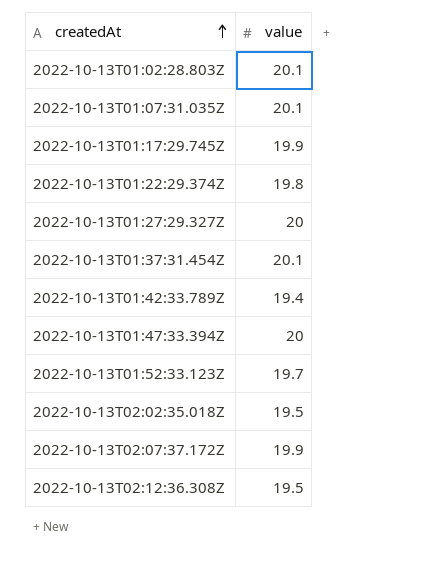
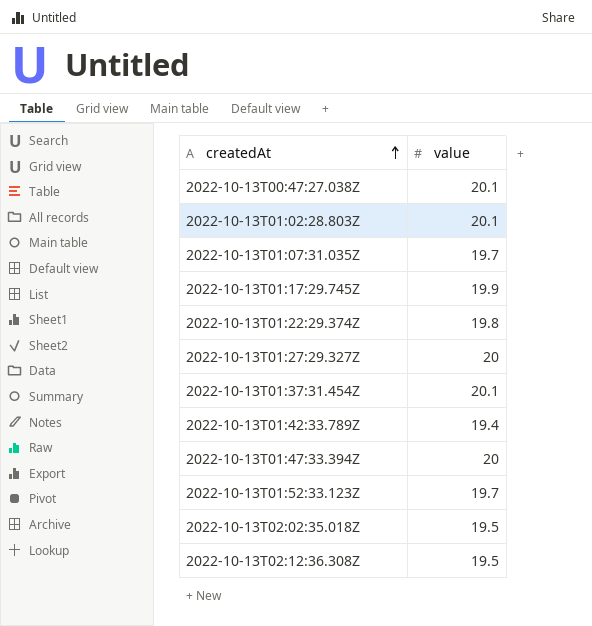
row 2022-10-13T02:07:37.172Z: 19.9 -> none
row 2022-10-13T00:47:27.038Z: none -> 20.1
2022-10-13T01:07:31.035Z | value: 20.1 -> 19.7

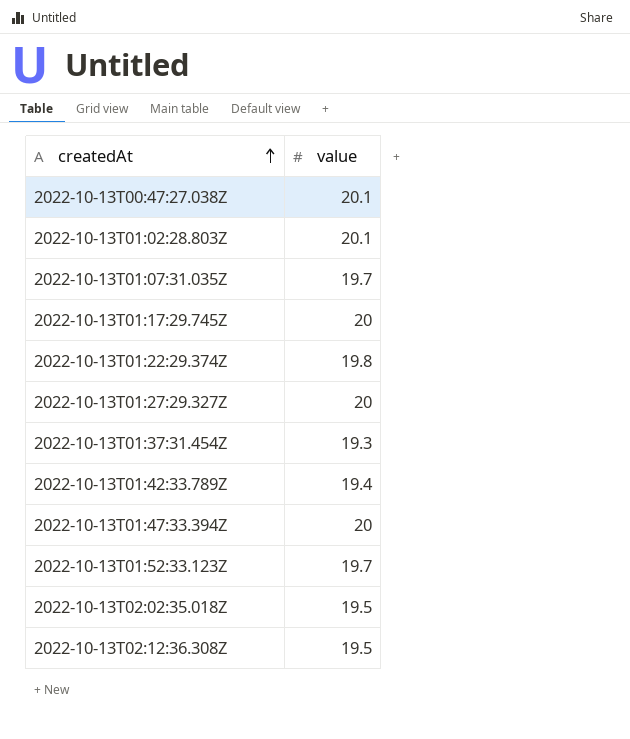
2022-10-13T01:17:29.745Z | value: 19.9 -> 20
2022-10-13T01:37:31.454Z | value: 20.1 -> 19.3

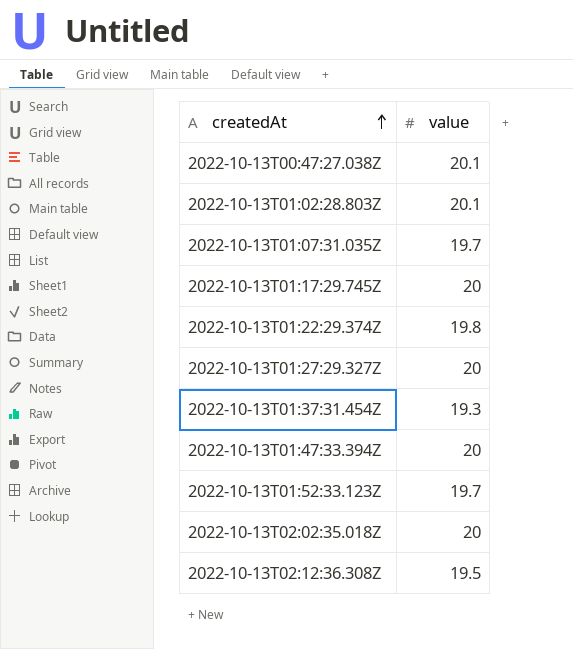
row 2022-10-13T01:42:33.789Z: 19.4 -> none
2022-10-13T02:02:35.018Z | value: 19.5 -> 20

